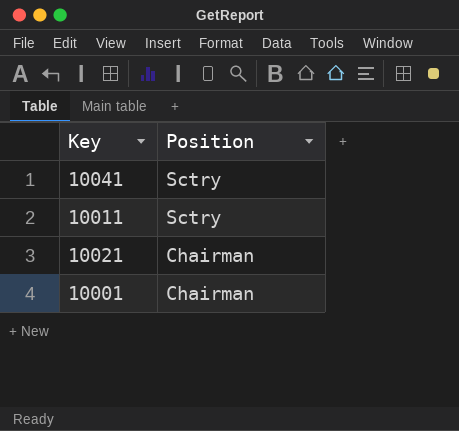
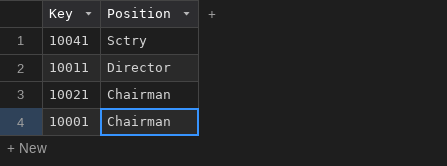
10011 | Position: Sctry -> Director

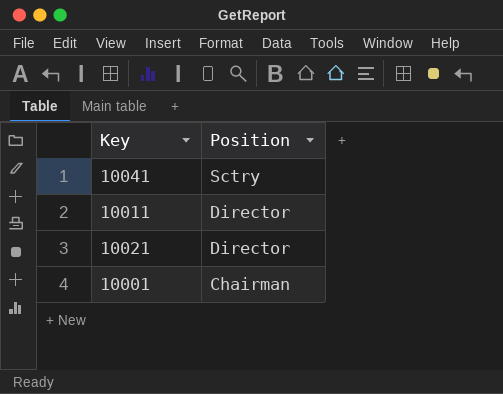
10021 | Position: Chairman -> Director

